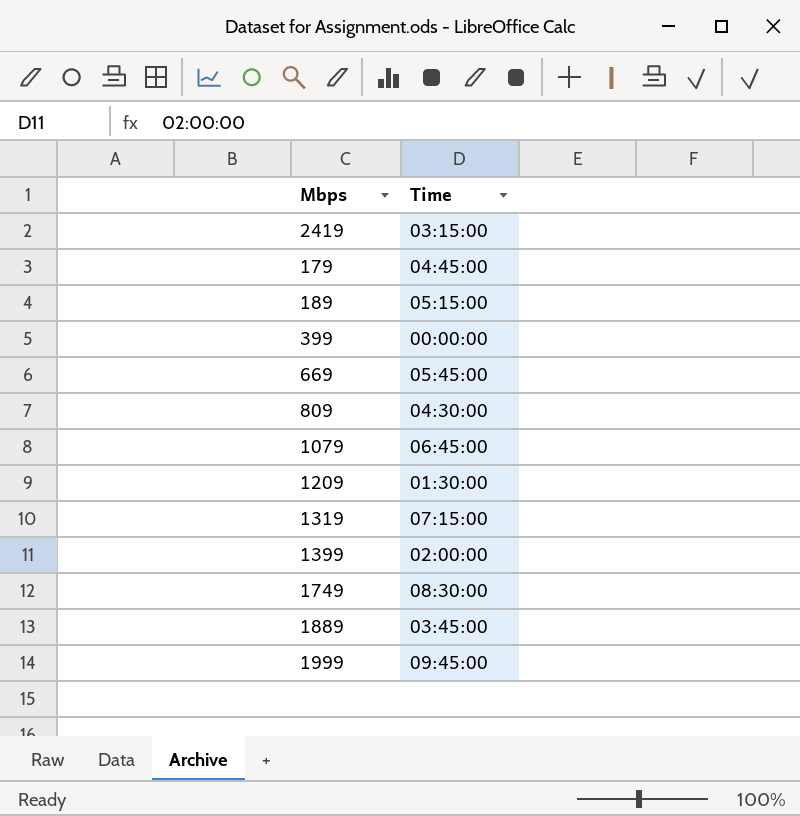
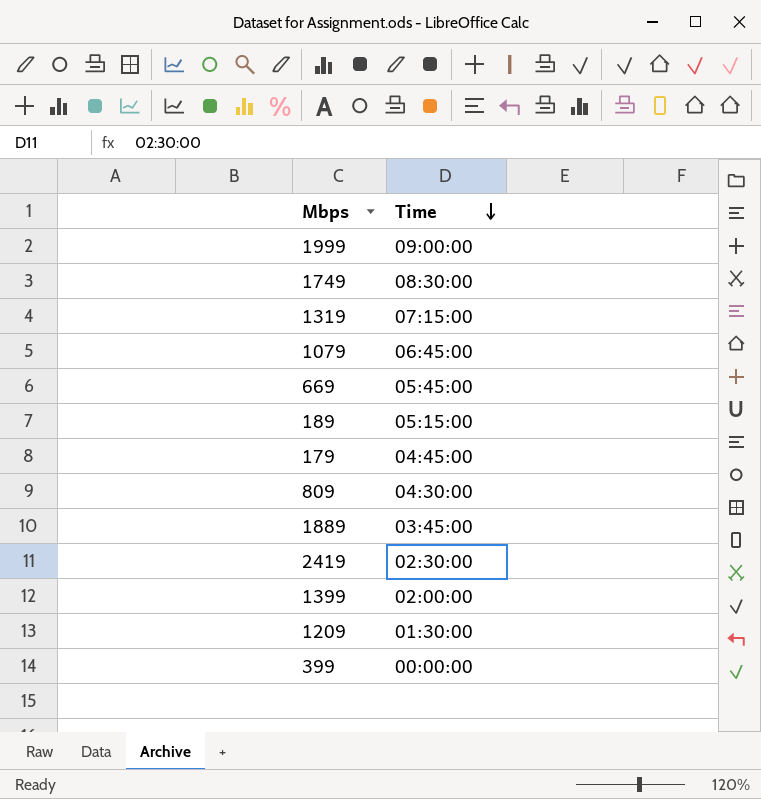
row order: none -> Time descending
1999 | Time: 09:45:00 -> 09:00:00
2419 | Time: 03:15:00 -> 02:30:00

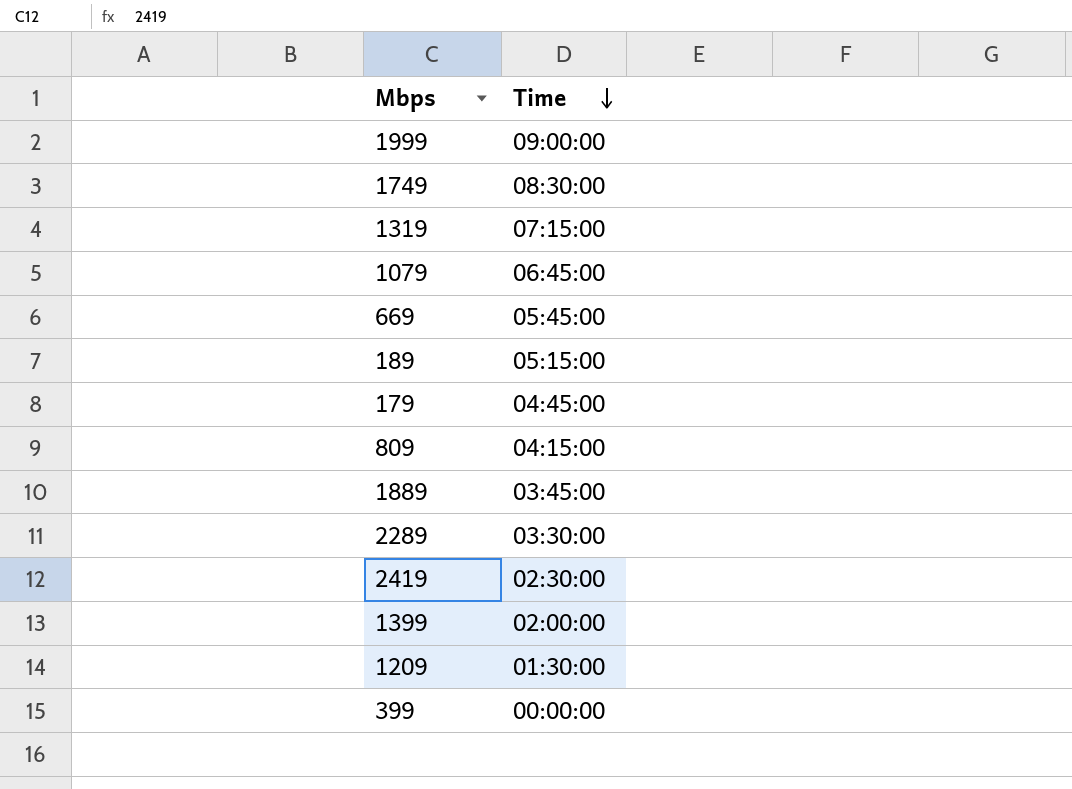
809 | Time: 04:30:00 -> 04:15:00
row 2289: none -> 03:30:00

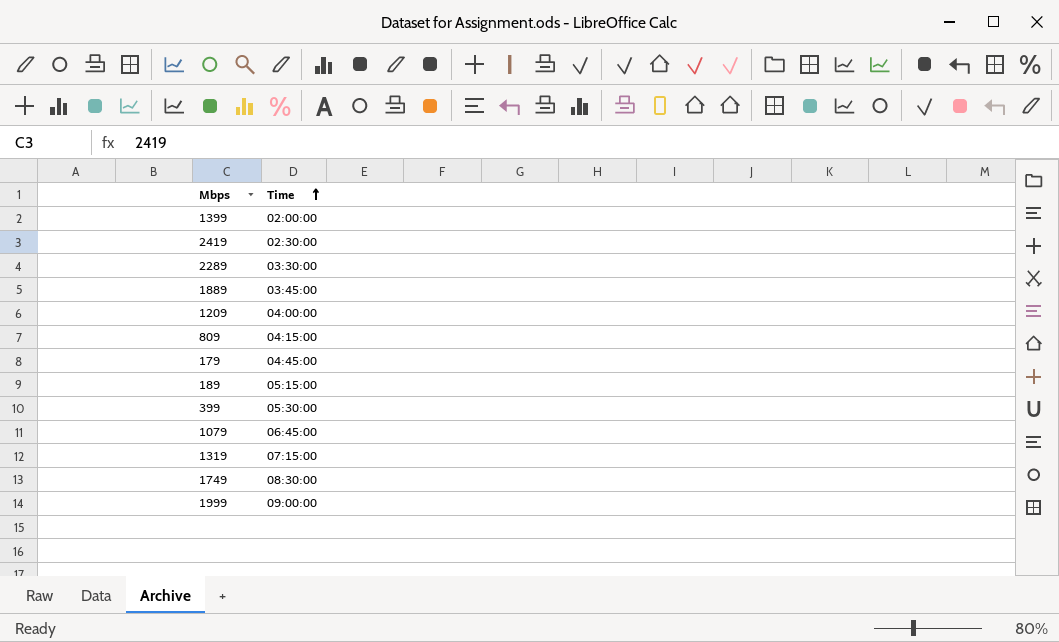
row order: Time descending -> Time ascending
row 669: 05:45:00 -> none
1209 | Time: 01:30:00 -> 04:00:00
399 | Time: 00:00:00 -> 05:30:00

